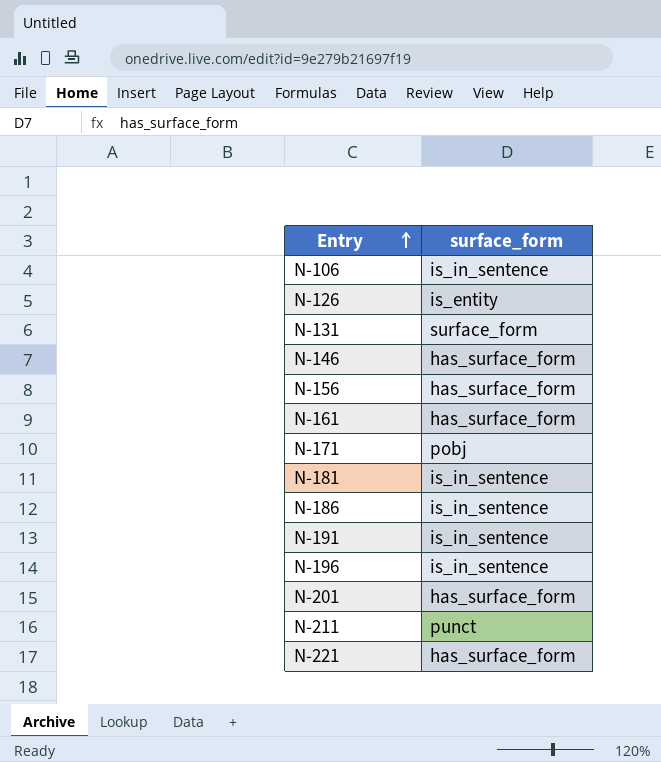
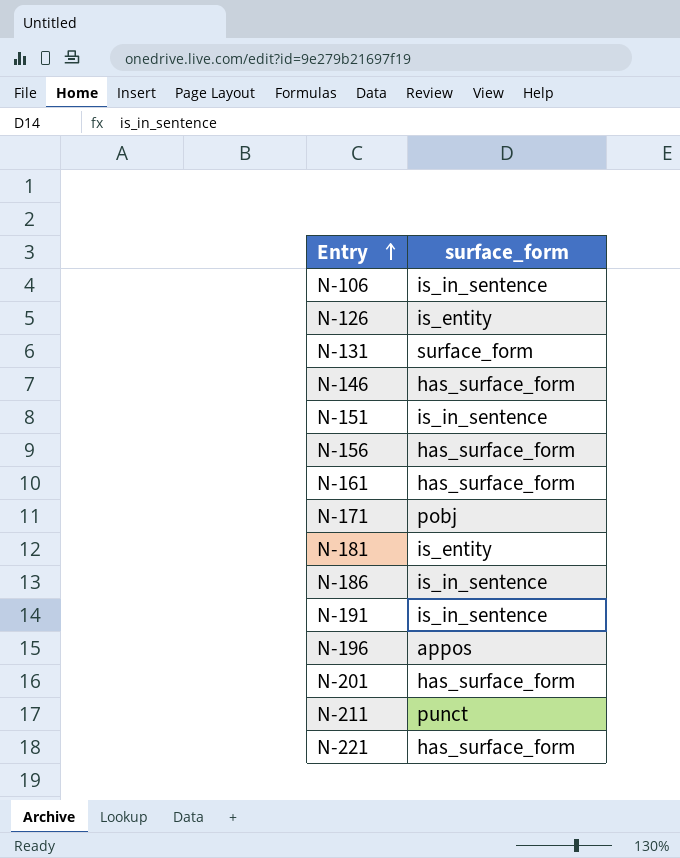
row N-151: none -> is_in_sentence
N-181 | surface_form: is_in_sentence -> is_entity
N-196 | surface_form: is_in_sentence -> appos

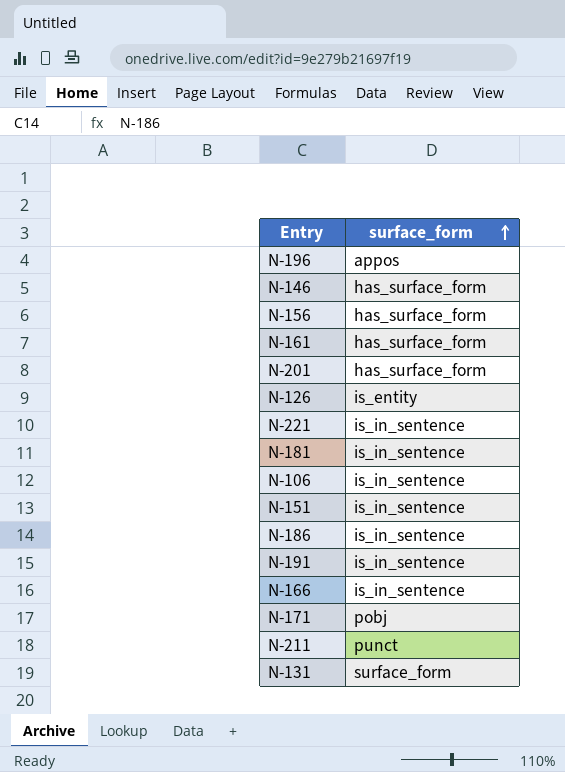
row order: Entry ascending -> surface_form ascending
N-221 | surface_form: has_surface_form -> is_in_sentence
N-181 | surface_form: is_entity -> is_in_sentence
row N-166: none -> is_in_sentence

